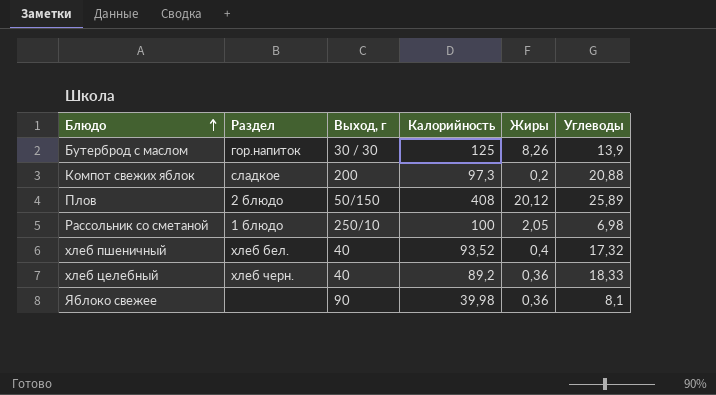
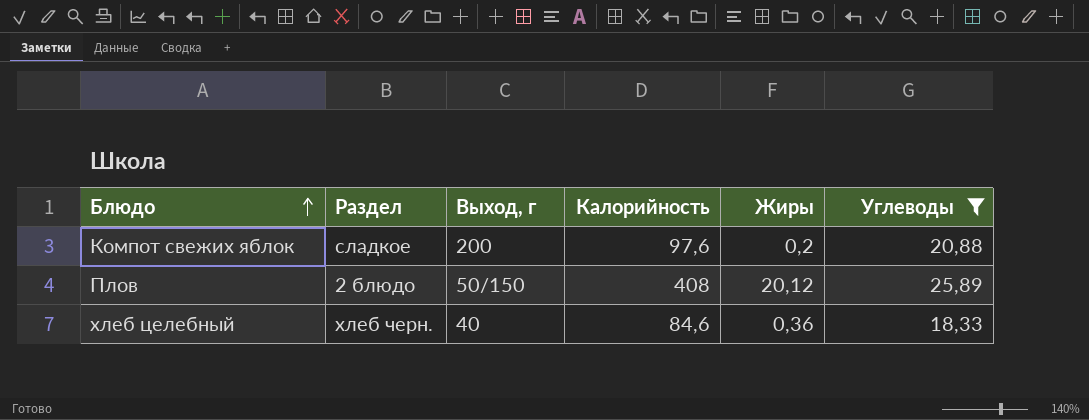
filter: none -> Углеводы >= 18,33
Компот свежих яблок | Калорийность: 97,3 -> 97,6
хлеб целебный | Калорийность: 89,2 -> 84,6

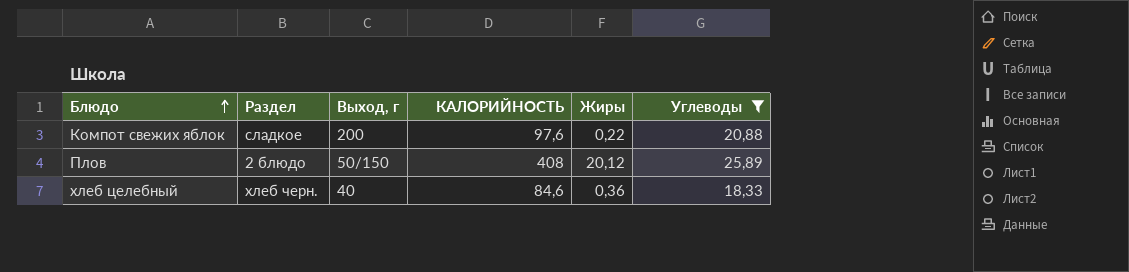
column name: Калорийность -> КАЛОРИЙНОСТЬ
Компот свежих яблок | Жиры: 0,2 -> 0,22

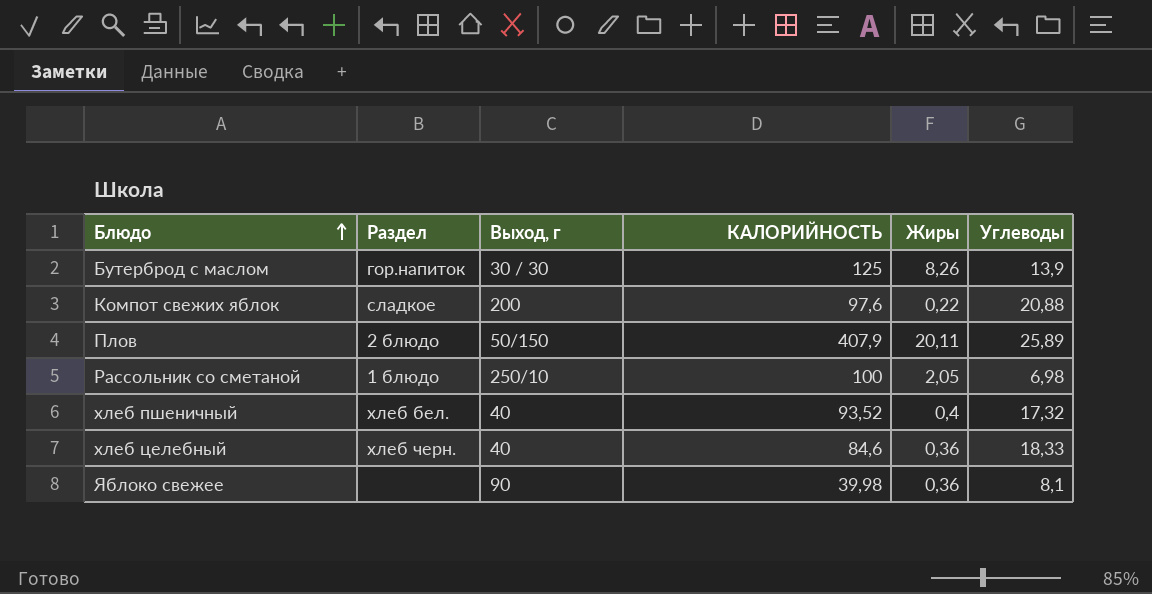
filter: Углеводы >= 18,33 -> none
Плов | КАЛОРИЙНОСТЬ: 408 -> 407,9
Плов | Жиры: 20,12 -> 20,11

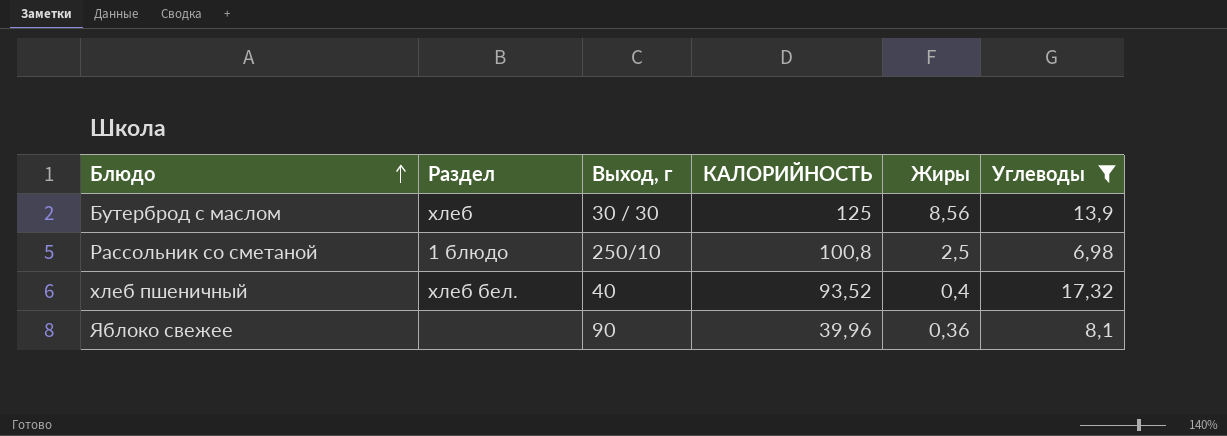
filter: none -> Углеводы <= 17,32
Бутерброд с маслом | Раздел: гор.напиток -> хлеб
Бутерброд с маслом | Жиры: 8,26 -> 8,56
Рассольник со сметаной | КАЛОРИЙНОСТЬ: 100 -> 100,8
Рассольник со сметаной | Жиры: 2,05 -> 2,5
Яблоко свежее | КАЛОРИЙНОСТЬ: 39,98 -> 39,96

